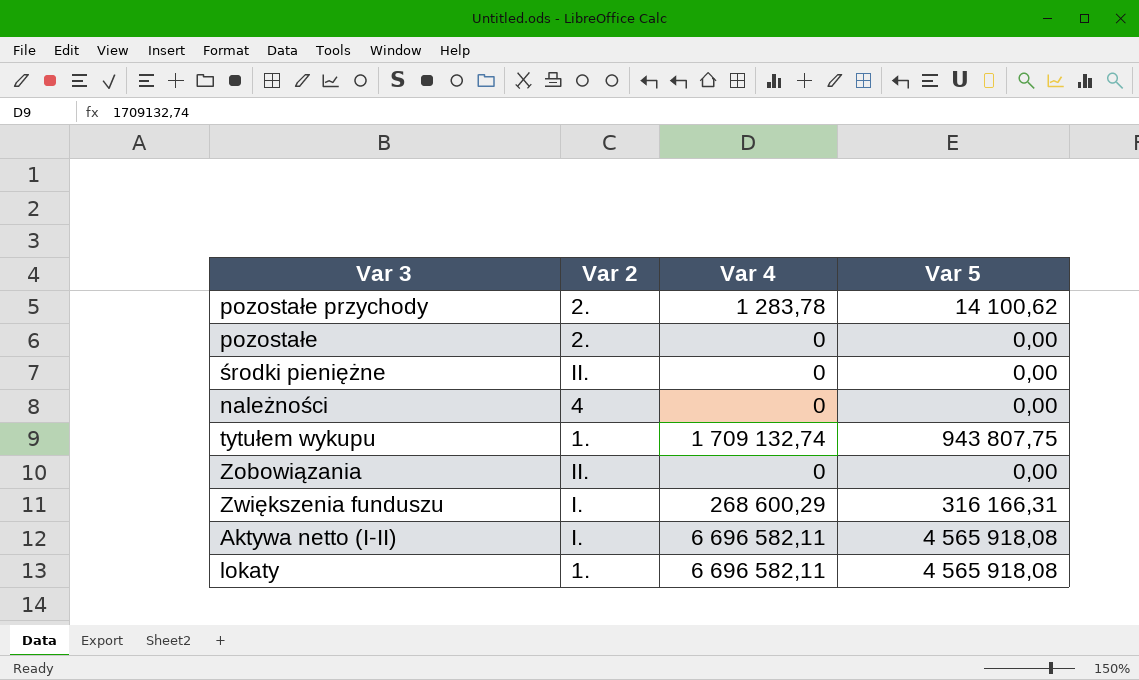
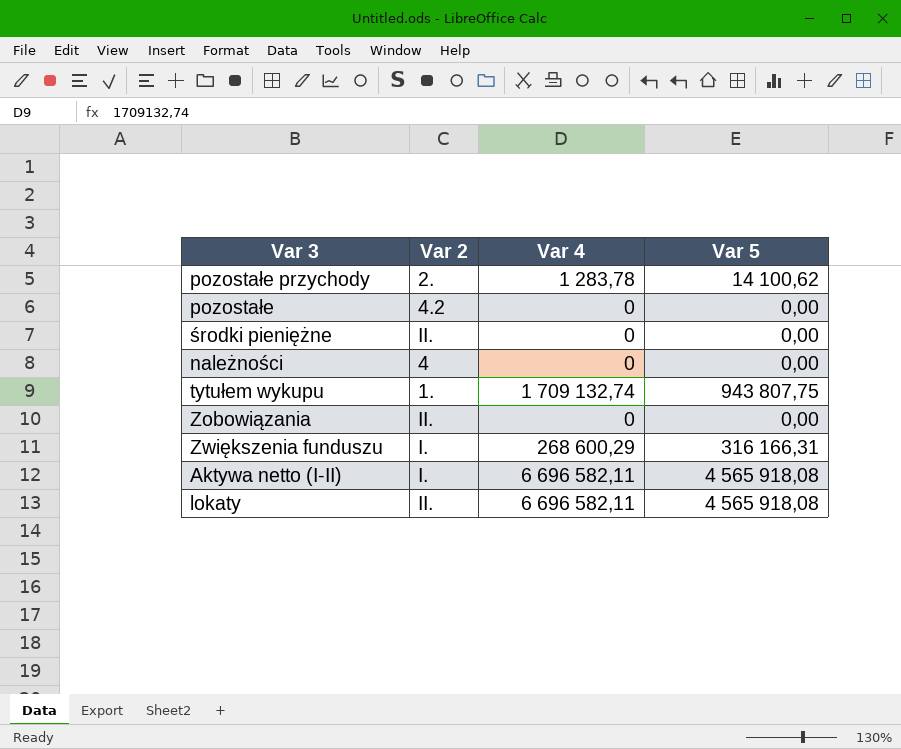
pozostałe | Var 2: 2. -> 4.2
lokaty | Var 2: 1. -> II.

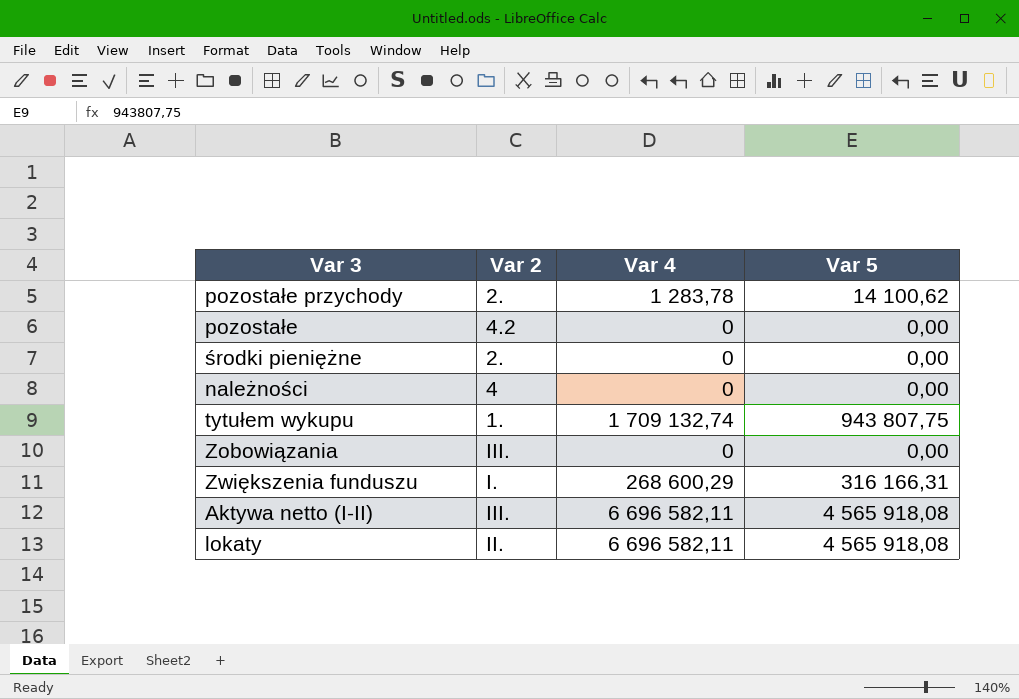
środki pieniężne | Var 2: II. -> 2.
Zobowiązania | Var 2: II. -> III.
Aktywa netto (I-II) | Var 2: I. -> III.

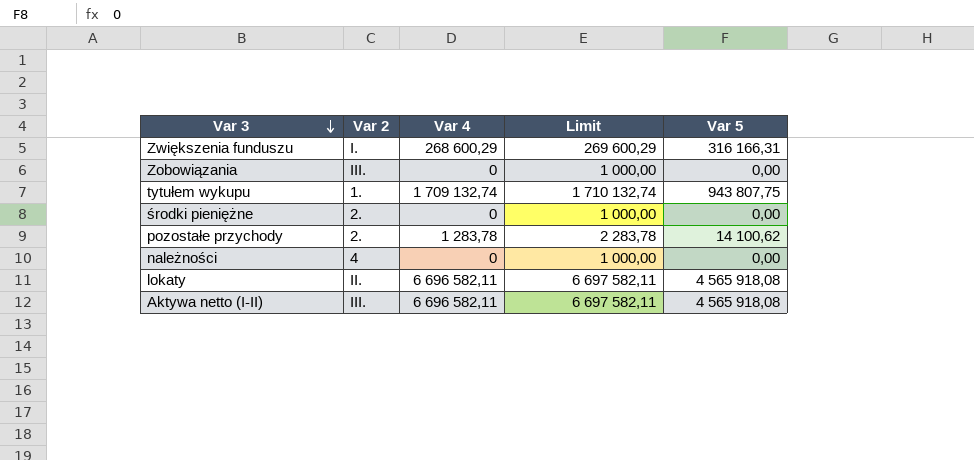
row order: none -> Var 3 descending
column Limit | formula: none -> [Var 4] + 1000
row pozostałe: 4.2 | 0 | 0,00 -> none

